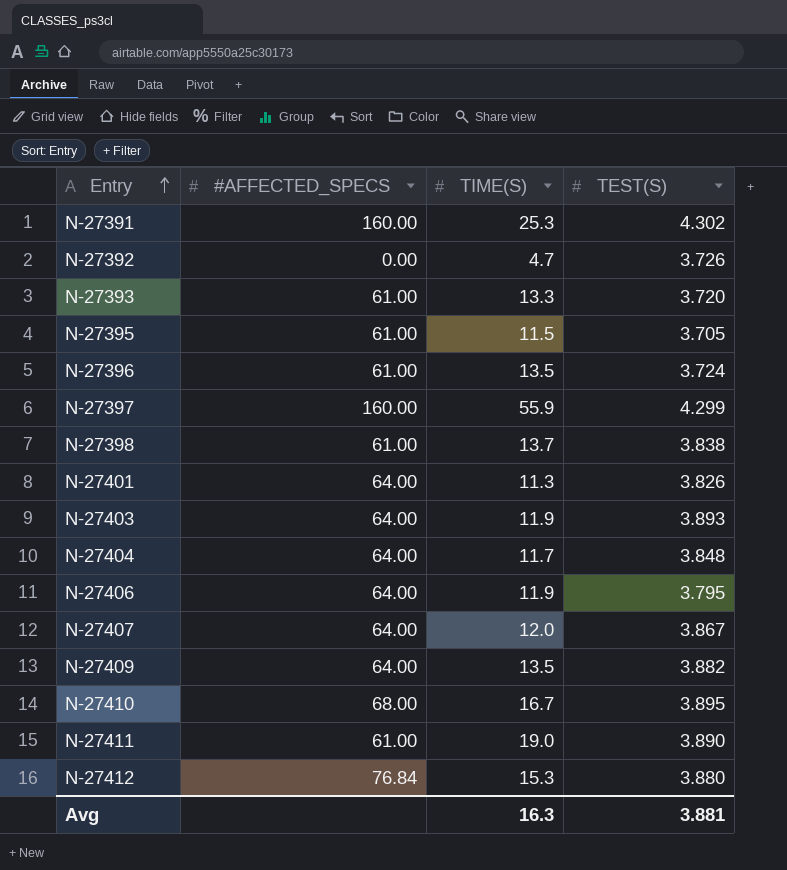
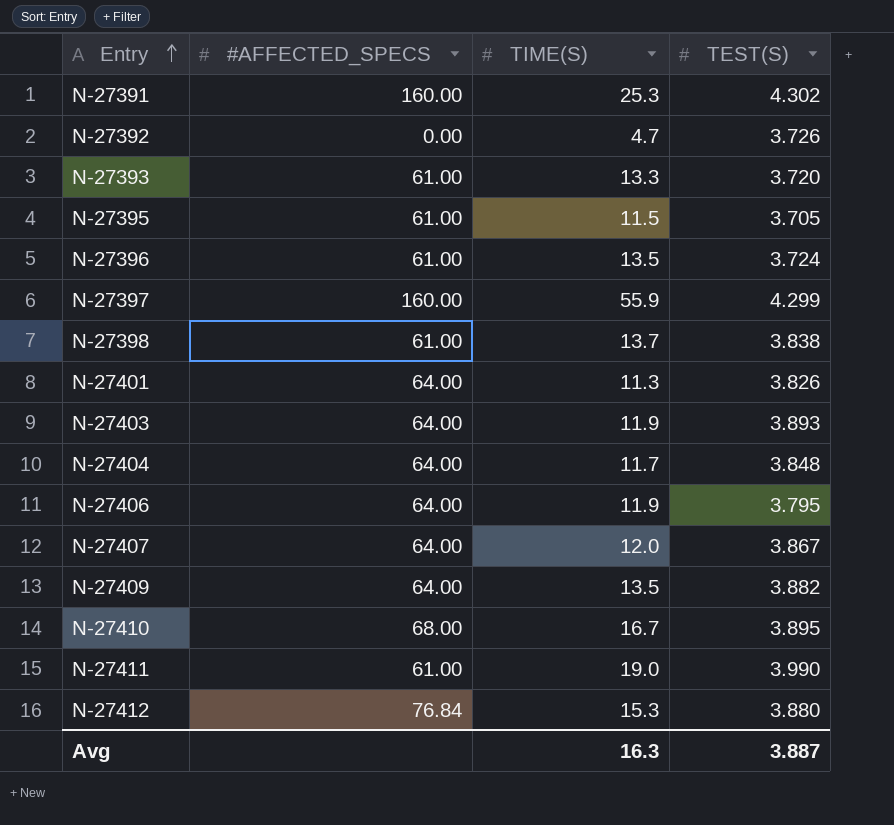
N-27411 | TEST(S): 3.890 -> 3.990
Avg | TEST(S): 3.881 -> 3.887

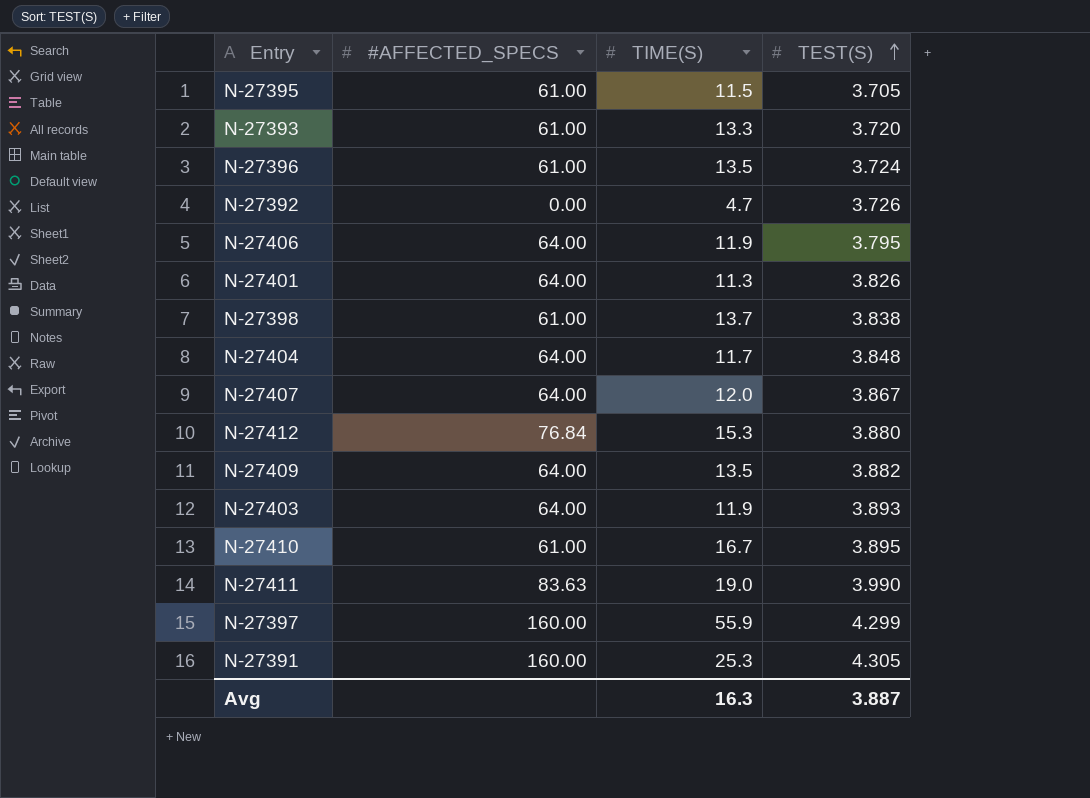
row order: Entry ascending -> TEST(S) ascending
N-27410 | #AFFECTED_SPECS: 68.00 -> 61.00
N-27411 | #AFFECTED_SPECS: 61.00 -> 83.63
N-27391 | TEST(S): 4.302 -> 4.305

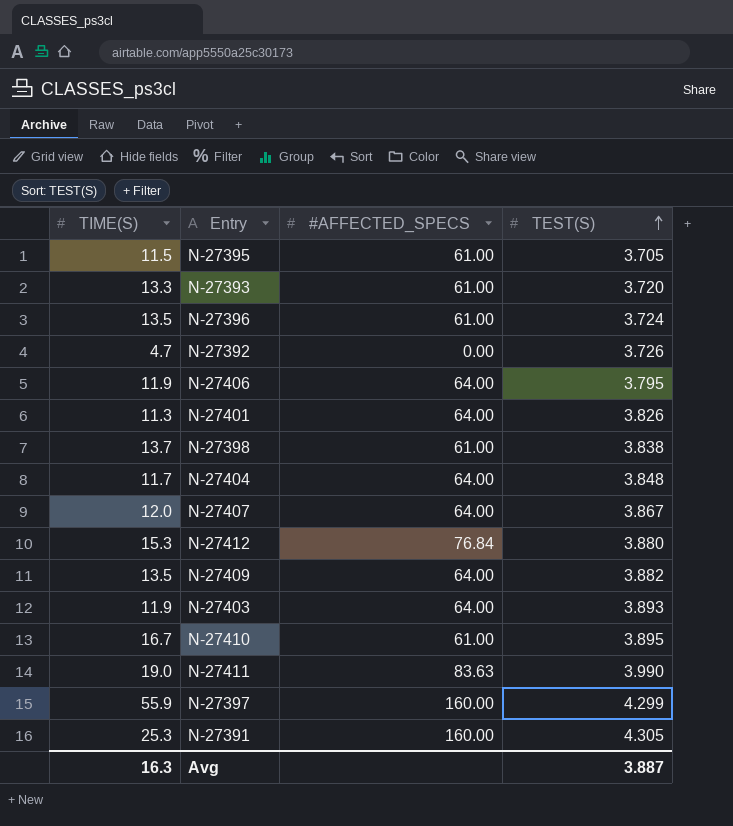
column TIME(S) | position: 3 -> 1

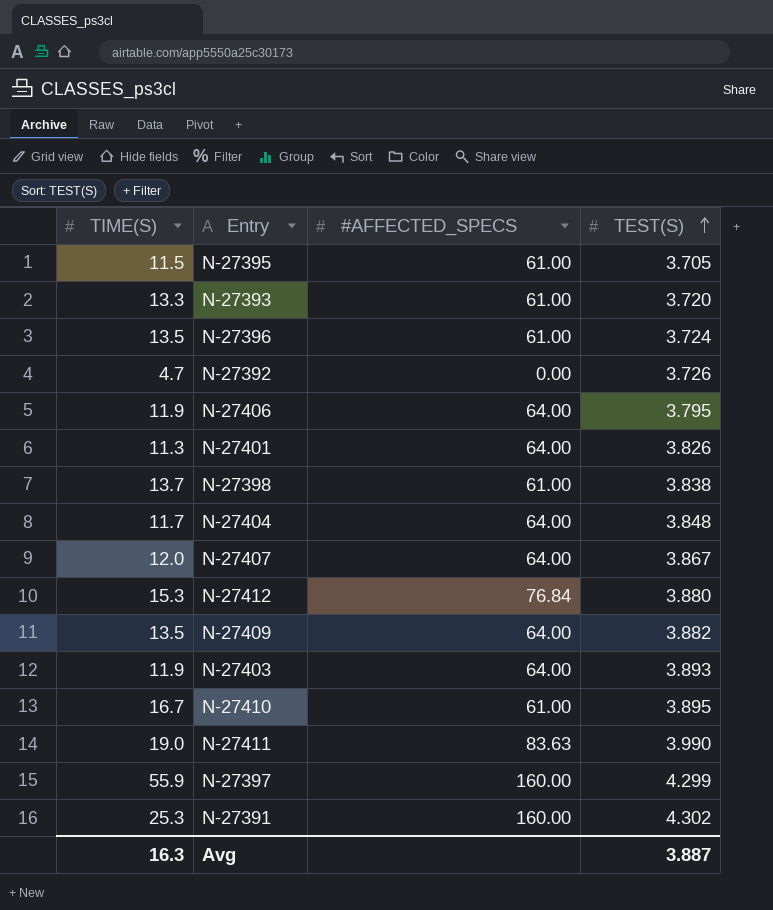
N-27391 | TEST(S): 4.305 -> 4.302

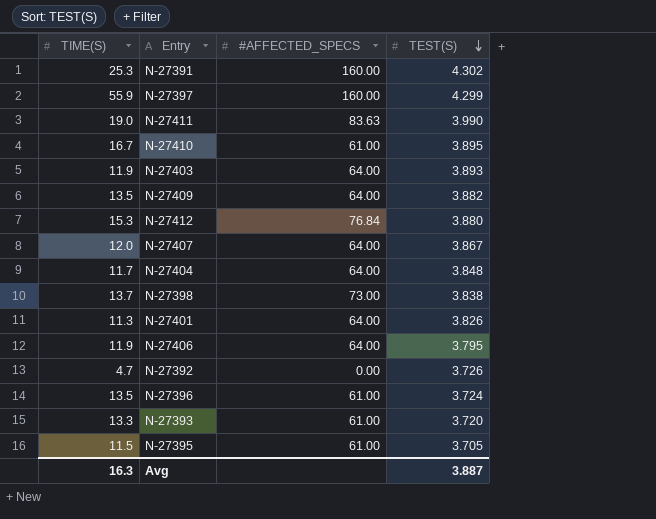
row order: TEST(S) ascending -> TEST(S) descending
N-27398 | #AFFECTED_SPECS: 61.00 -> 73.00

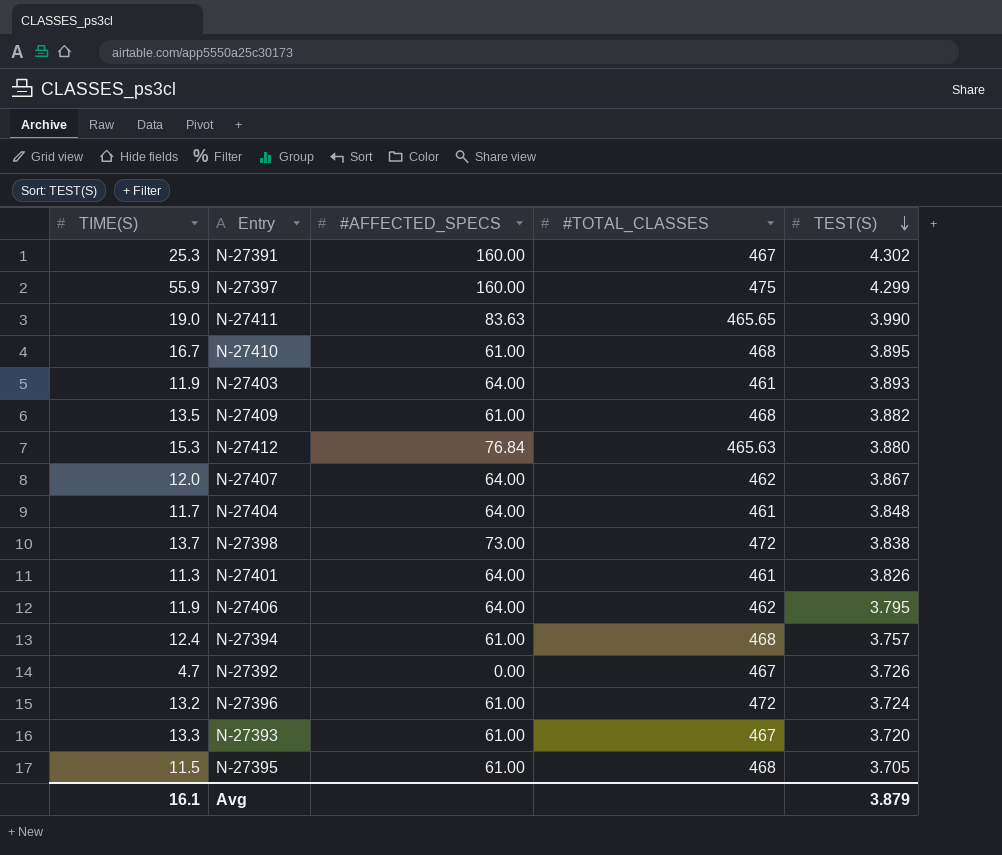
column #TOTAL_CLASSES | position: none -> 4
N-27409 | #AFFECTED_SPECS: 64.00 -> 61.00
row N-27394: none -> 12.4 | 61.00 | 468 | 3.757
N-27396 | TIME(S): 13.5 -> 13.2
Avg | TIME(S): 16.3 -> 16.1
Avg | TEST(S): 3.887 -> 3.879

